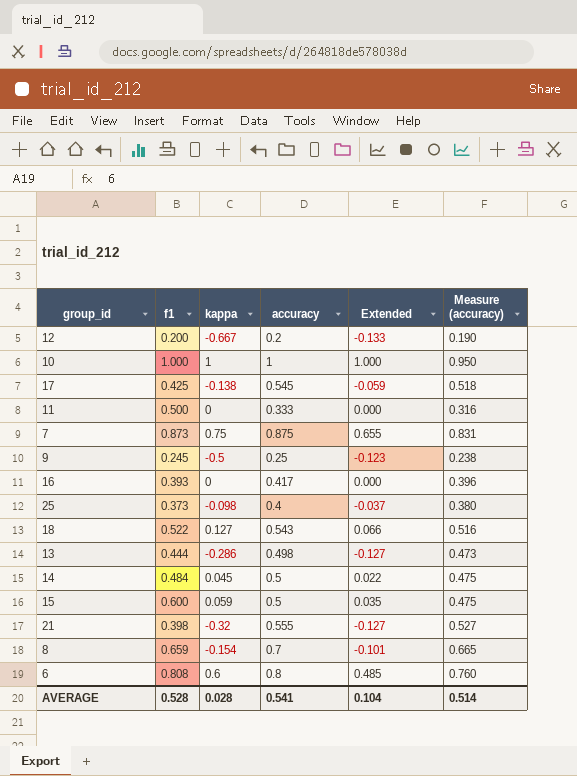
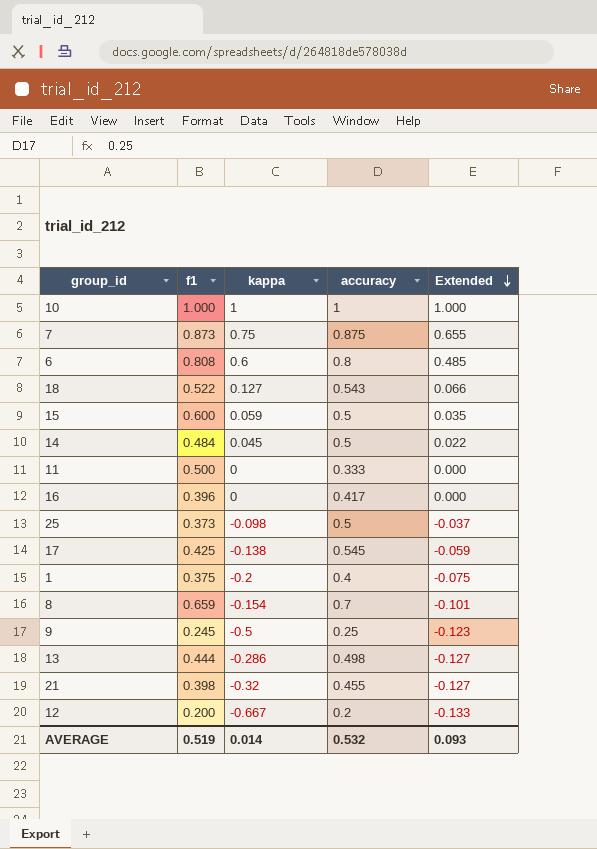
row order: none -> Extended descending
column Measure (accuracy) | formula: [accuracy] * 0.95 -> none
16 | f1: 0.393 -> 0.396
25 | accuracy: 0.4 -> 0.5
row 1: none -> 0.375 | -0.2 | 0.4 | -0.075
21 | accuracy: 0.555 -> 0.455
AVERAGE | f1: 0.528 -> 0.519
AVERAGE | kappa: 0.028 -> 0.014
AVERAGE | accuracy: 0.541 -> 0.532
AVERAGE | Extended: 0.104 -> 0.093

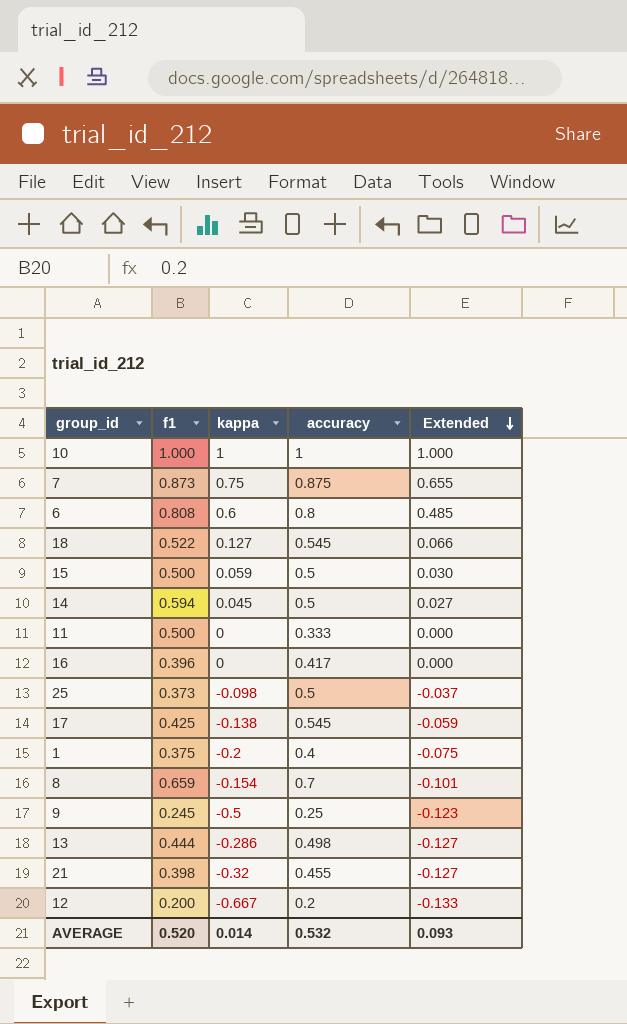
18 | accuracy: 0.543 -> 0.545
15 | f1: 0.600 -> 0.500
15 | Extended: 0.035 -> 0.030
14 | f1: 0.484 -> 0.594
14 | Extended: 0.022 -> 0.027
AVERAGE | f1: 0.519 -> 0.520

